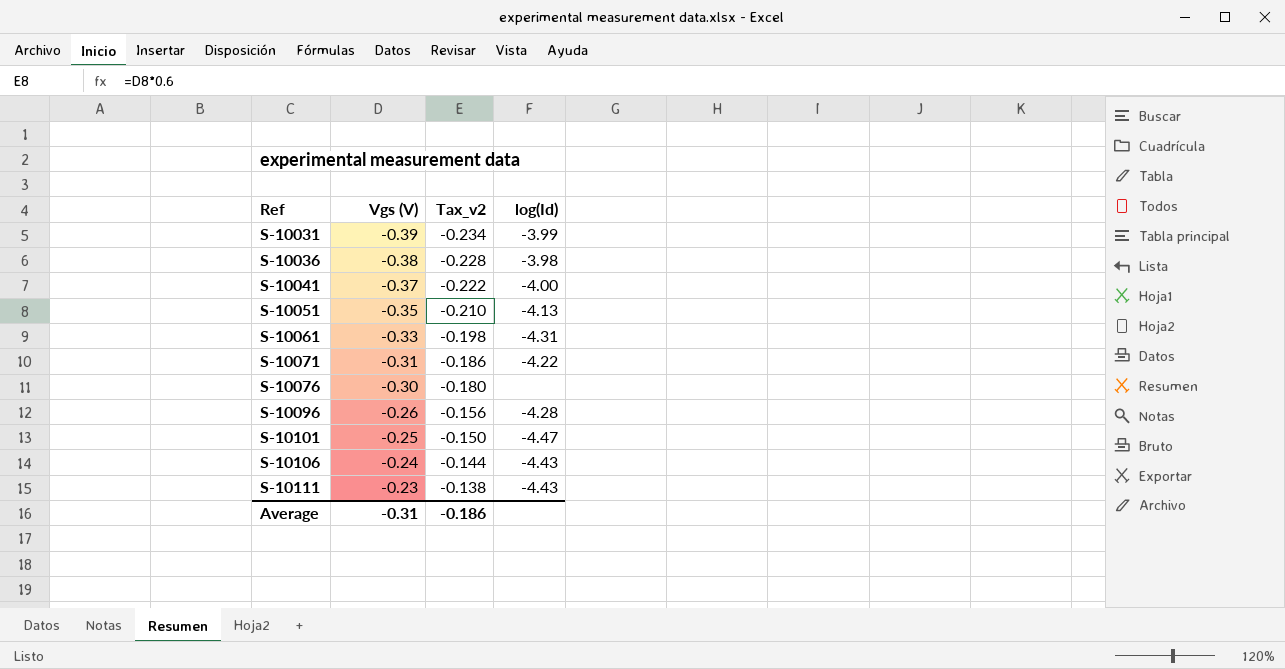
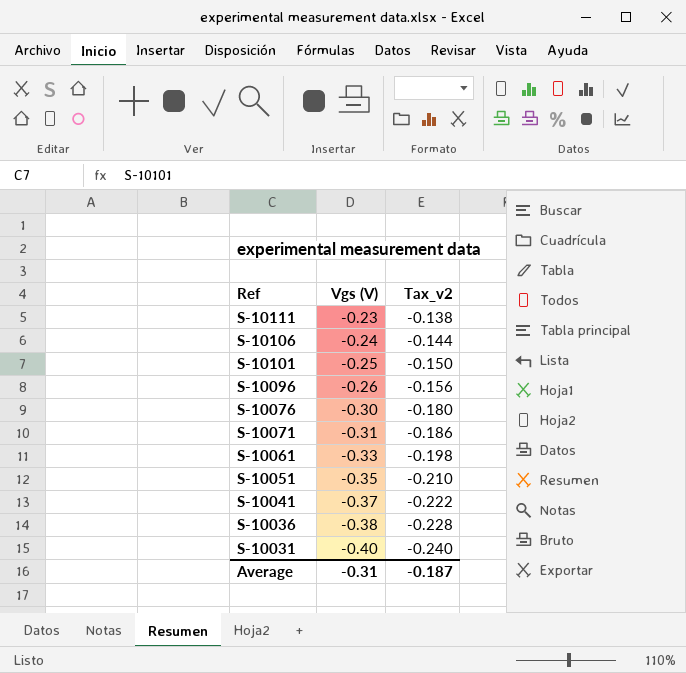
row order: Ref ascending -> Ref descending
column log(Id) | position: 4 -> none
S-10031 | Vgs (V): -0.39 -> -0.40
S-10031 | Tax_v2: -0.234 -> -0.240
Average | Tax_v2: -0.186 -> -0.187

